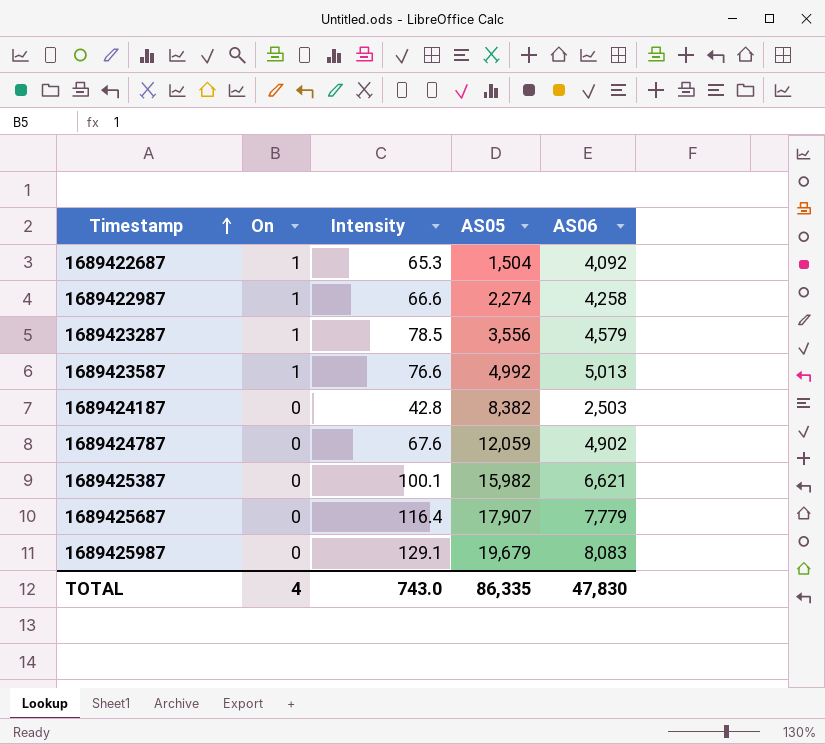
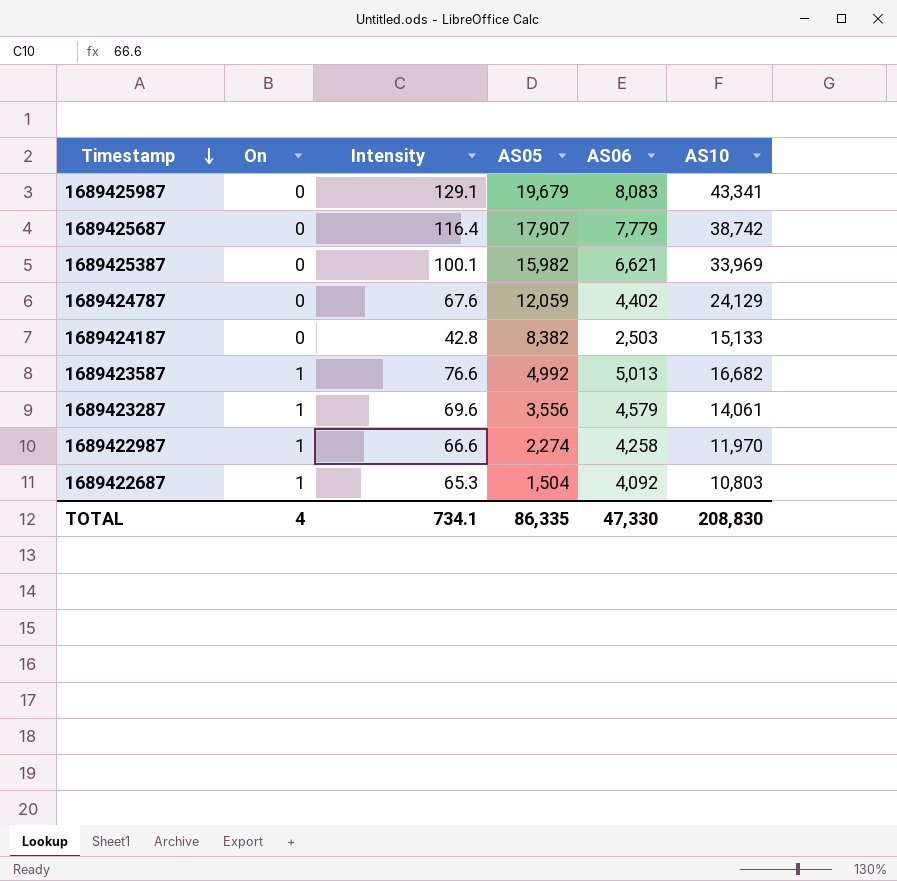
row order: Timestamp ascending -> Timestamp descending
column AS10 | position: none -> 6
1689424787 | AS06: 4,902 -> 4,402
1689423287 | Intensity: 78.5 -> 69.6
TOTAL | Intensity: 743.0 -> 734.1
TOTAL | AS06: 47,830 -> 47,330

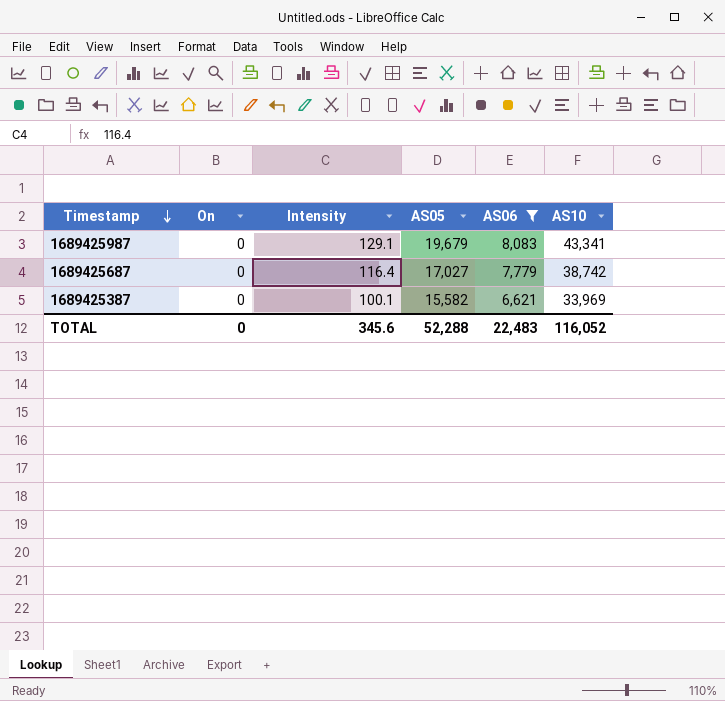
filter: none -> AS06 >= 6,621
1689425687 | AS05: 17,907 -> 17,027
1689425387 | AS05: 15,982 -> 15,582
TOTAL | On: 4 -> 0
TOTAL | Intensity: 734.1 -> 345.6
TOTAL | AS05: 86,335 -> 52,288
TOTAL | AS06: 47,330 -> 22,483
TOTAL | AS10: 208,830 -> 116,052

